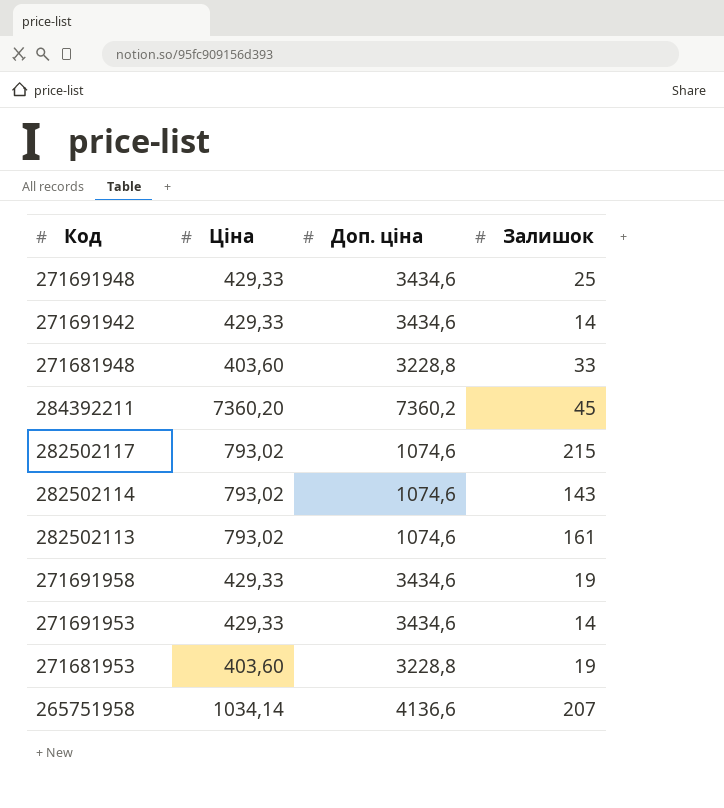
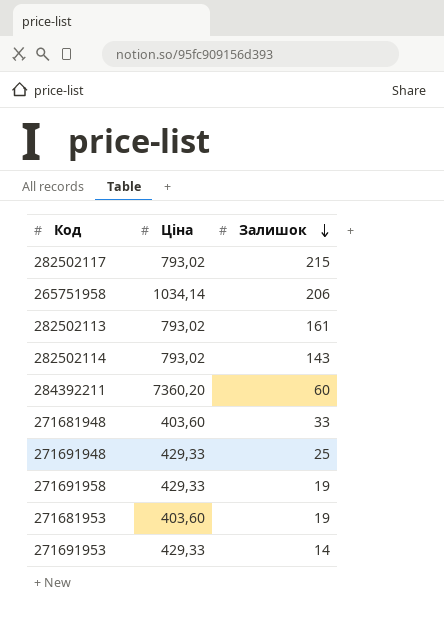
row order: none -> Залишок descending
column Доп. ціна | position: 3 -> none
row 271691942: 429,33 | 3434,6 | 14 -> none
265751958 | Залишок: 207 -> 206
284392211 | Залишок: 45 -> 60

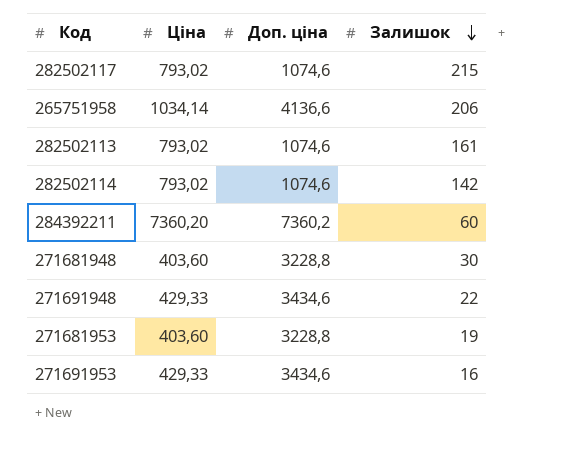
column Доп. ціна | position: none -> 3
row 271691958: 429,33 | 19 -> none
282502114 | Залишок: 143 -> 142
271681948 | Залишок: 33 -> 30
271691948 | Залишок: 25 -> 22
271691953 | Залишок: 14 -> 16

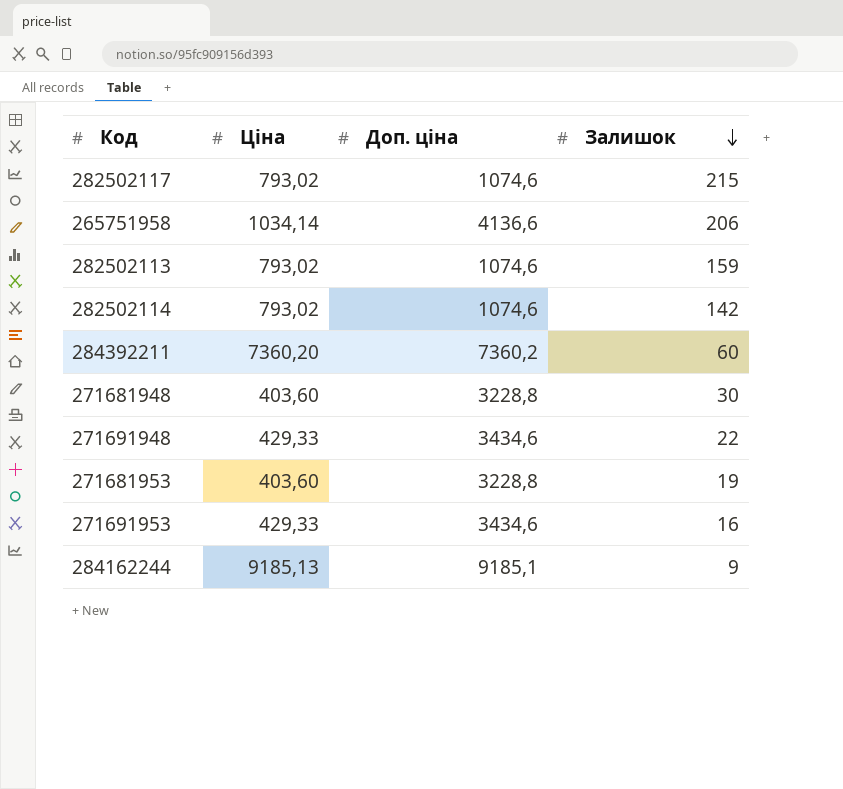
282502113 | Залишок: 161 -> 159
row 284162244: none -> 9185,13 | 9185,1 | 9

